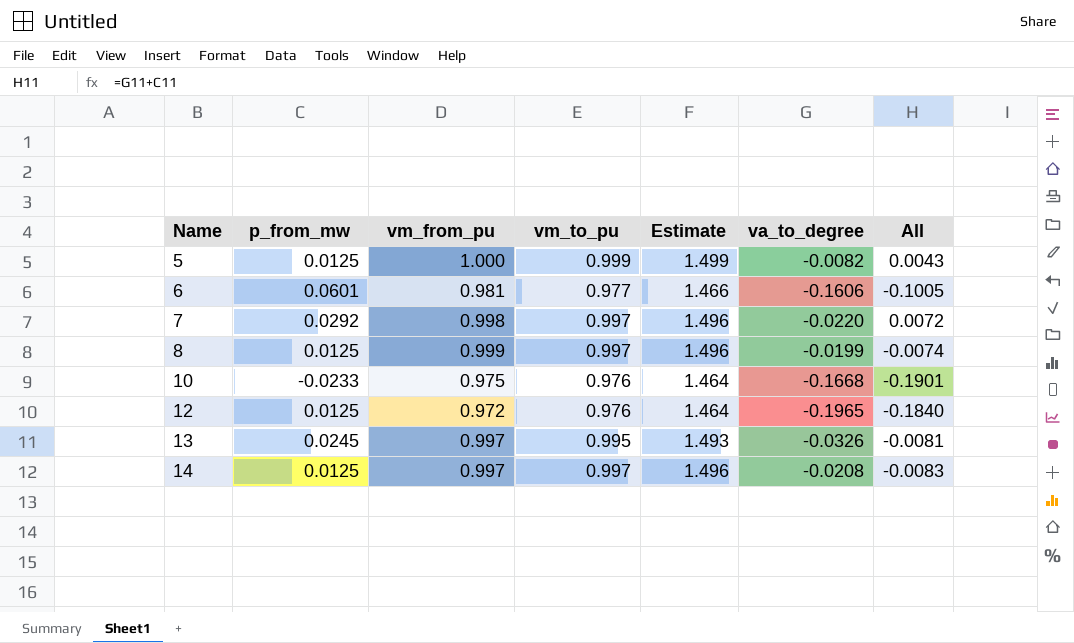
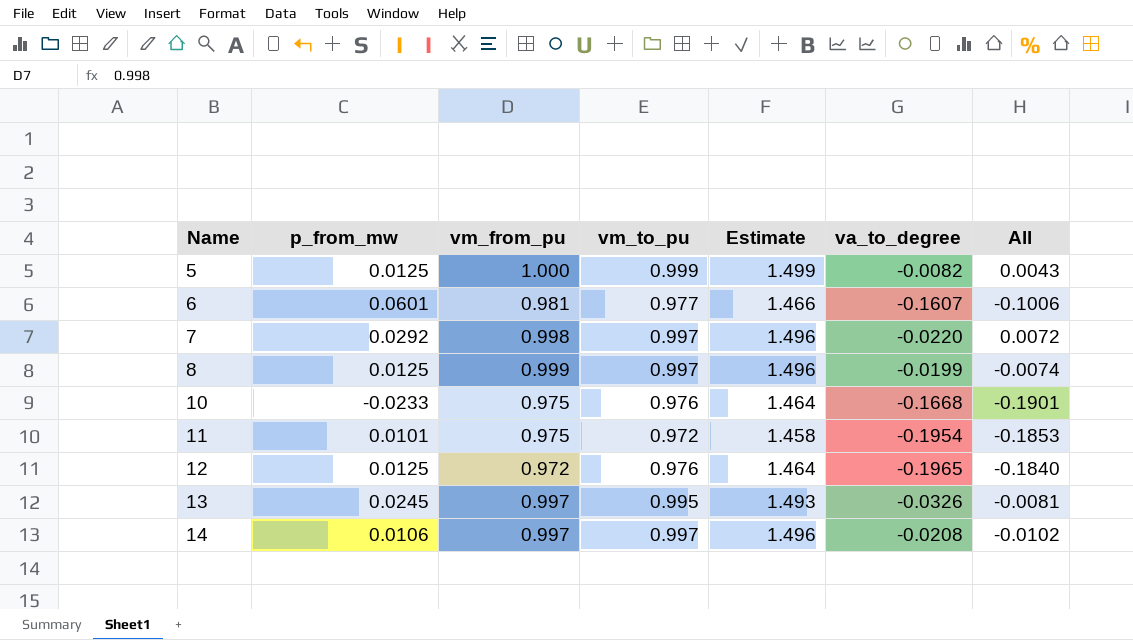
6 | va_to_degree: -0.1606 -> -0.1607
6 | All: -0.1005 -> -0.1006
row 11: none -> 0.0101 | 0.975 | 0.972 | 1.458 | -0.1954 | -0.1853
14 | p_from_mw: 0.0125 -> 0.0106
14 | All: -0.0083 -> -0.0102

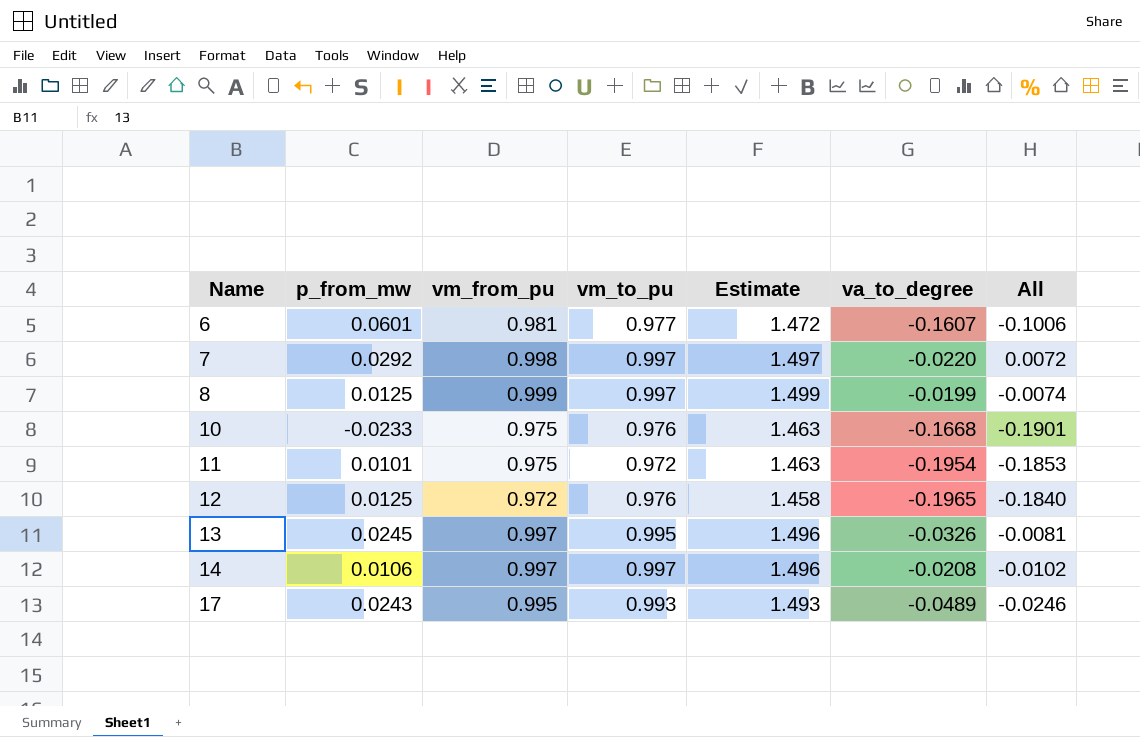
column Estimate | formula: [vm_to_pu] * 1.5 -> [vm_from_pu] * 1.5
row 5: 0.0125 | 1.000 | 0.999 | 1.499 | -0.0082 | 0.0043 -> none
row 17: none -> 0.0243 | 0.995 | 0.993 | 1.493 | -0.0489 | -0.0246

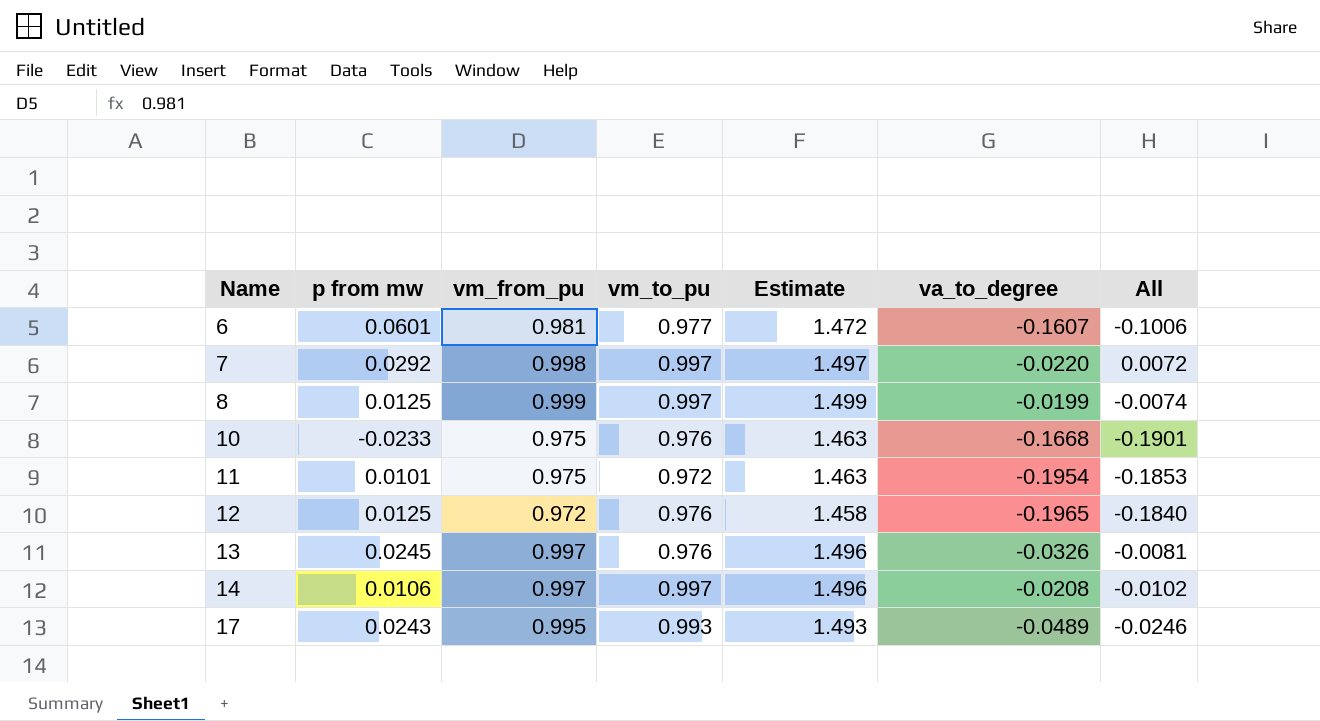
column name: p_from_mw -> p from mw
13 | vm_to_pu: 0.995 -> 0.976

